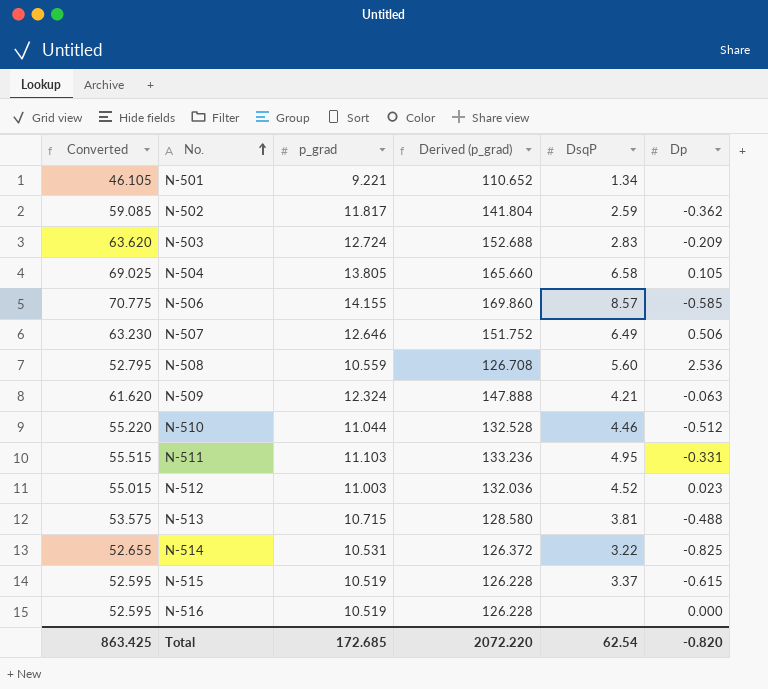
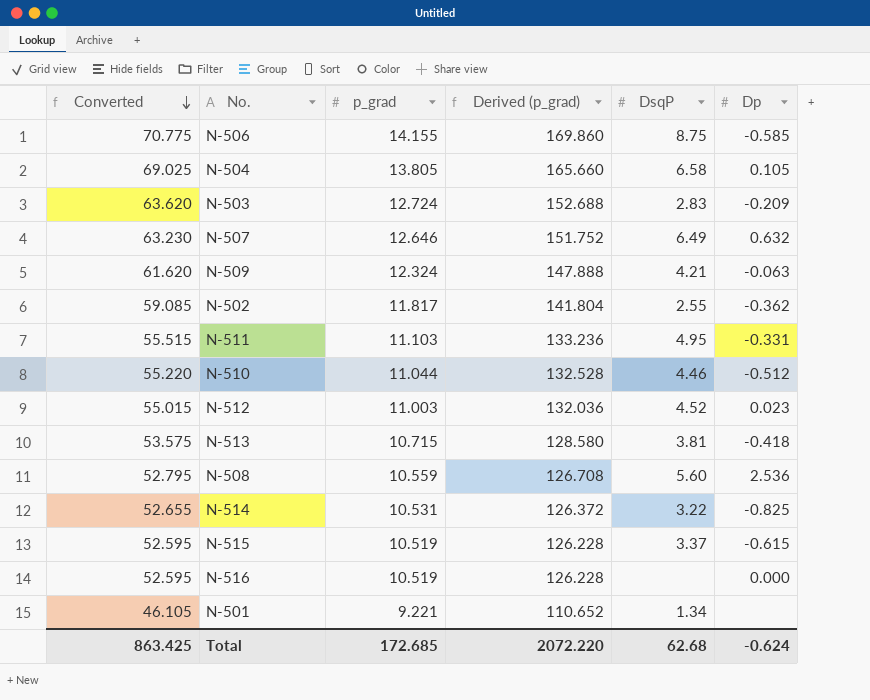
row order: No. ascending -> Converted descending
N-506 | DsqP: 8.57 -> 8.75
N-507 | Dp: 0.506 -> 0.632
N-502 | DsqP: 2.59 -> 2.55
N-513 | Dp: -0.488 -> -0.418
Total | DsqP: 62.54 -> 62.68
Total | Dp: -0.820 -> -0.624

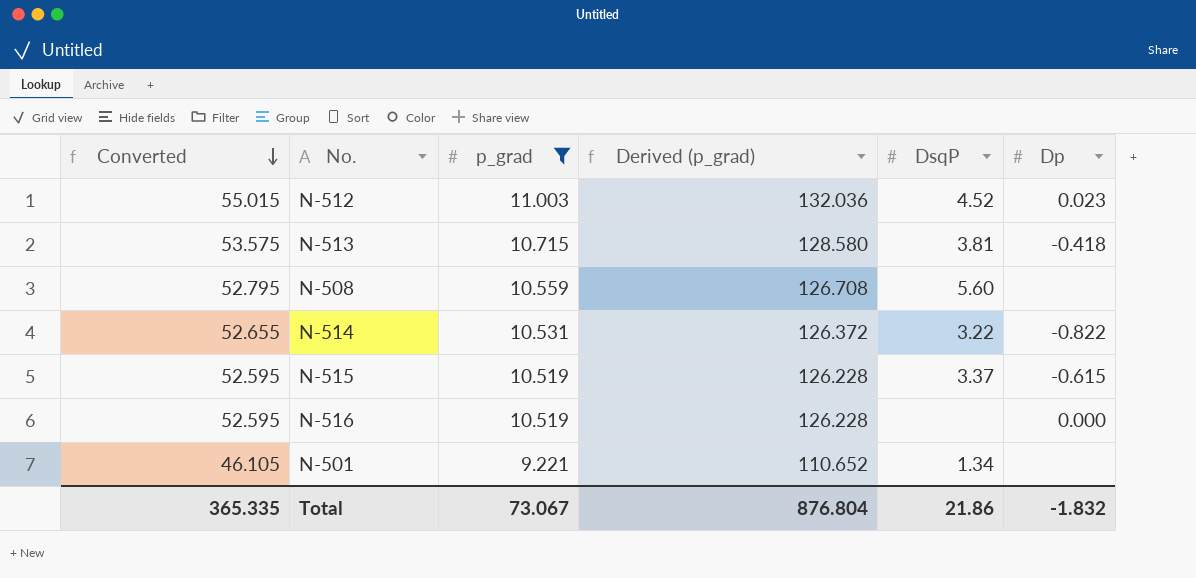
filter: none -> p_grad <= 11.003
N-508 | Dp: 2.536 -> none
N-514 | Dp: -0.825 -> -0.822
Total | Converted: 863.425 -> 365.335
Total | p_grad: 172.685 -> 73.067
Total | Derived (p_grad): 2072.220 -> 876.804
Total | DsqP: 62.68 -> 21.86
Total | Dp: -0.624 -> -1.832

